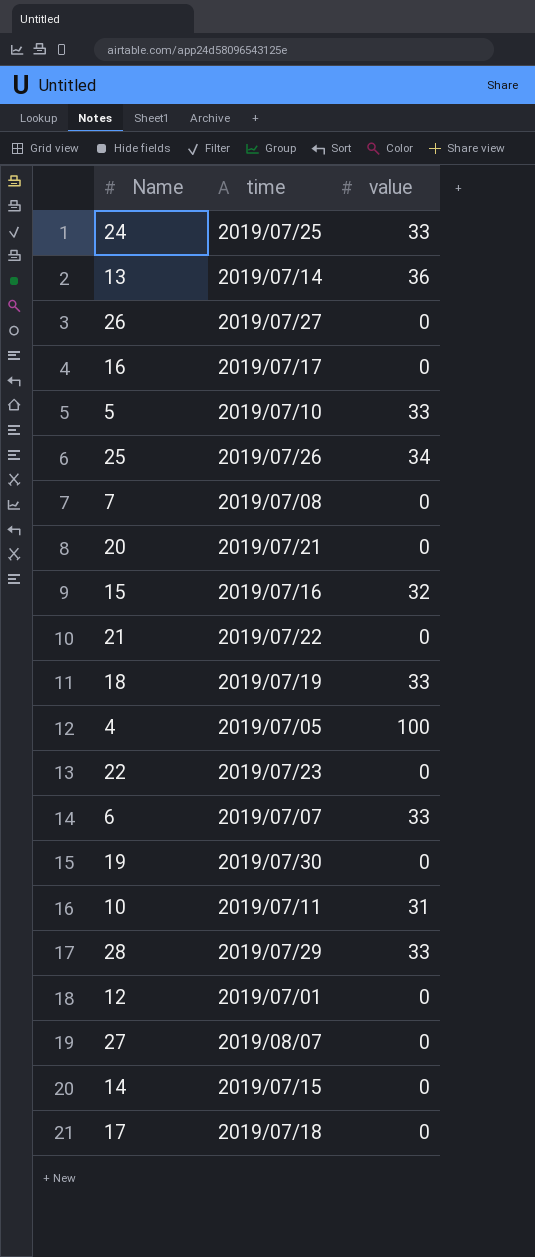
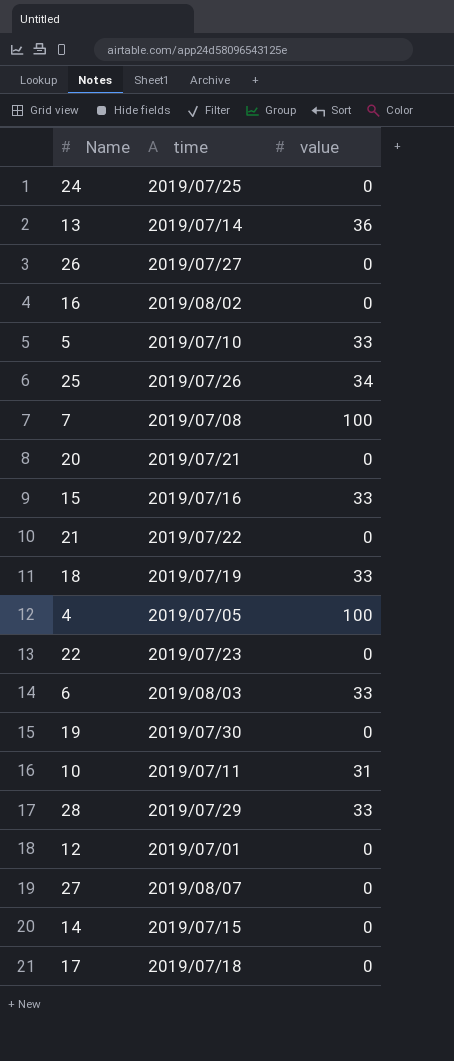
24 | value: 33 -> 0
16 | time: 2019/07/17 -> 2019/08/02
7 | value: 0 -> 100
15 | value: 32 -> 33
6 | time: 2019/07/07 -> 2019/08/03

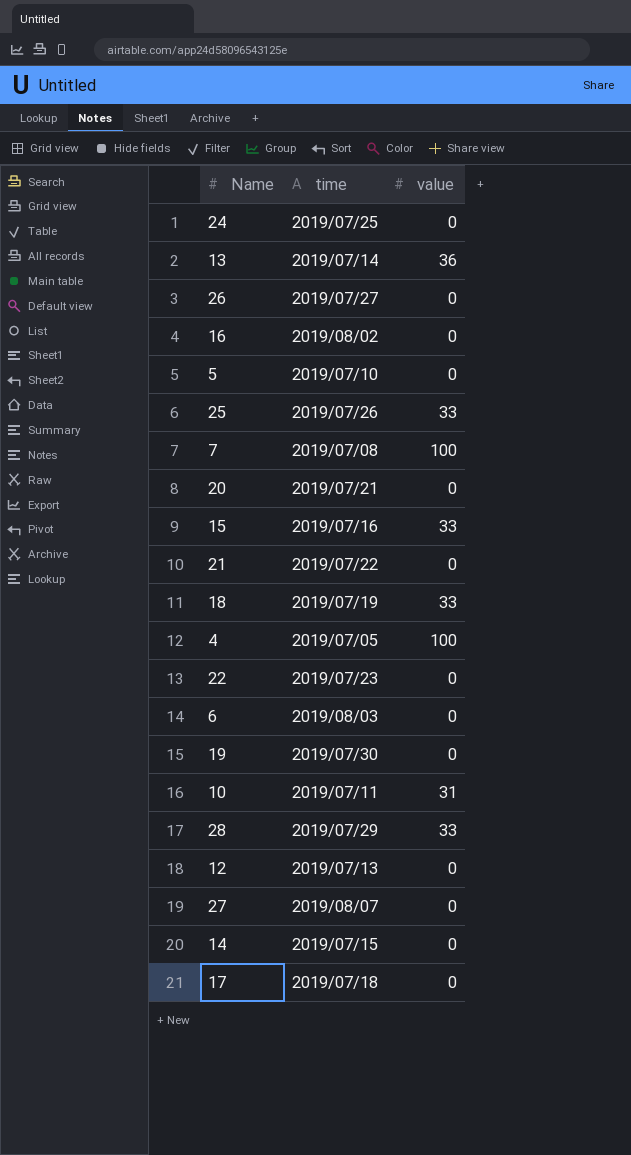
5 | value: 33 -> 0
25 | value: 34 -> 33
6 | value: 33 -> 0
12 | time: 2019/07/01 -> 2019/07/13

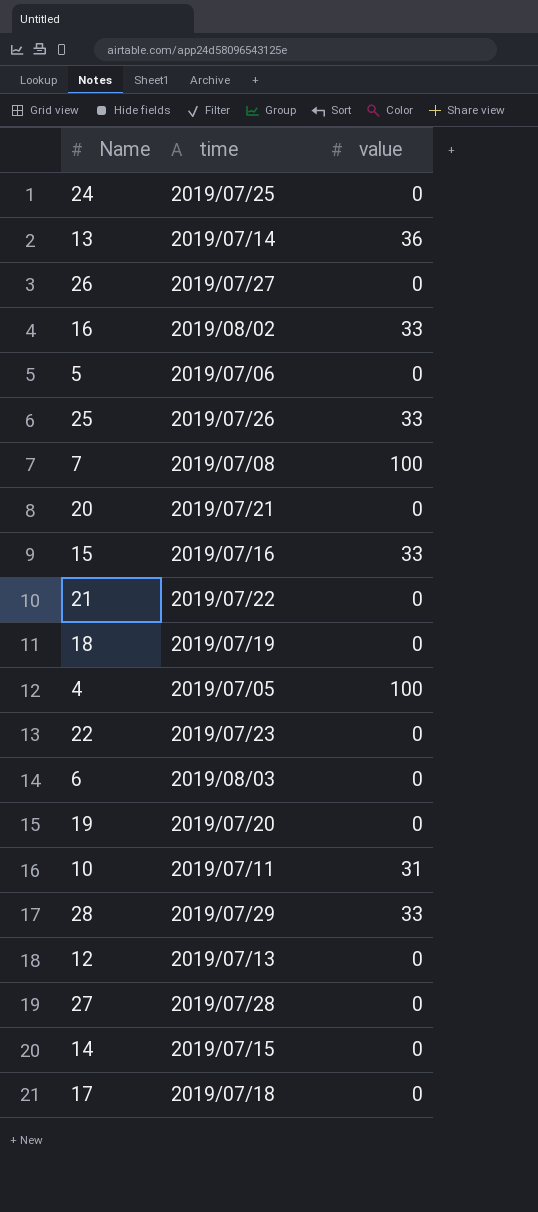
16 | value: 0 -> 33
5 | time: 2019/07/10 -> 2019/07/06
18 | value: 33 -> 0
19 | time: 2019/07/30 -> 2019/07/20
27 | time: 2019/08/07 -> 2019/07/28

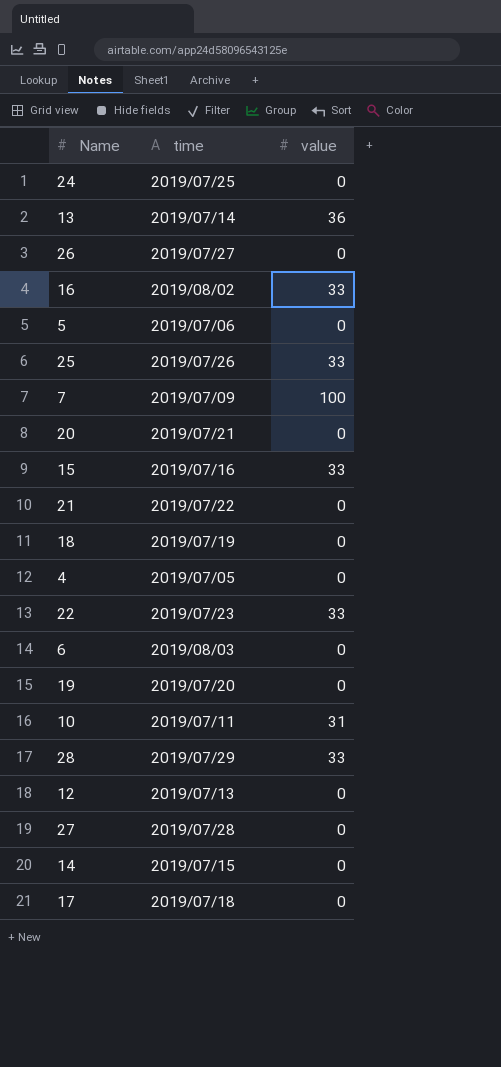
7 | time: 2019/07/08 -> 2019/07/09
4 | value: 100 -> 0
22 | value: 0 -> 33

